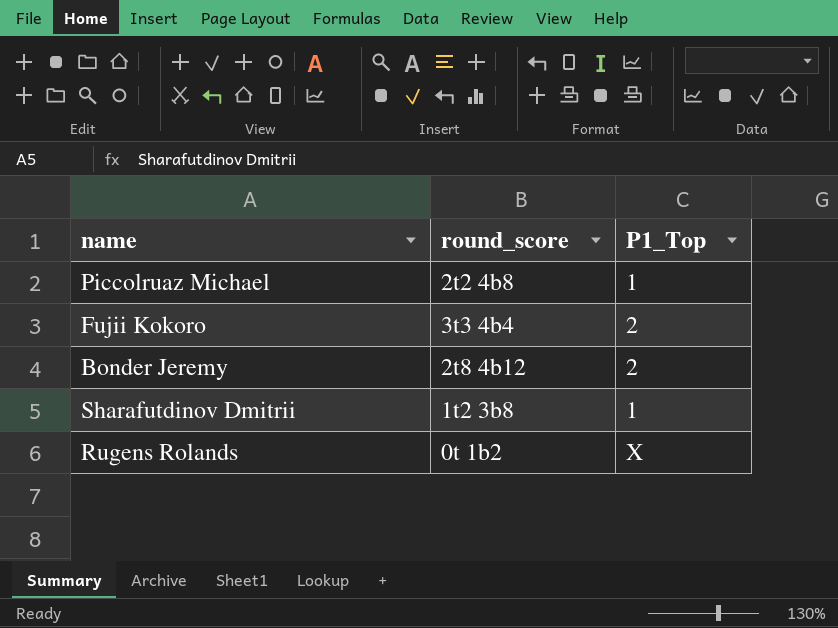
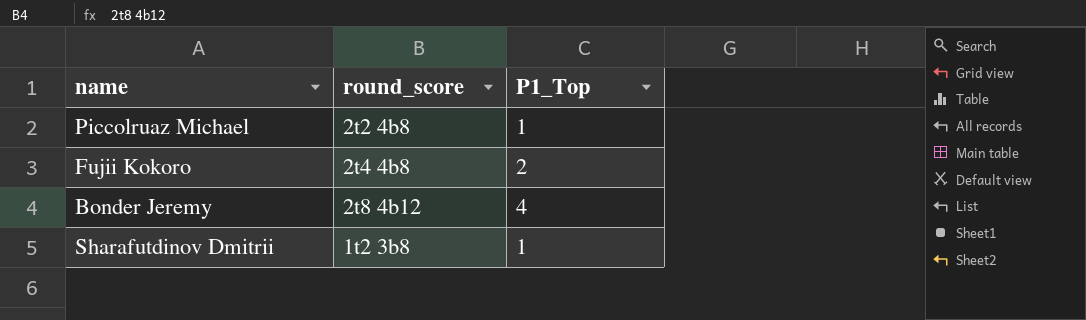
row Rugens Rolands: 0t 1b2 | X -> none
Fujii Kokoro | round_score: 3t3 4b4 -> 2t4 4b8
Bonder Jeremy | P1_Top: 2 -> 4

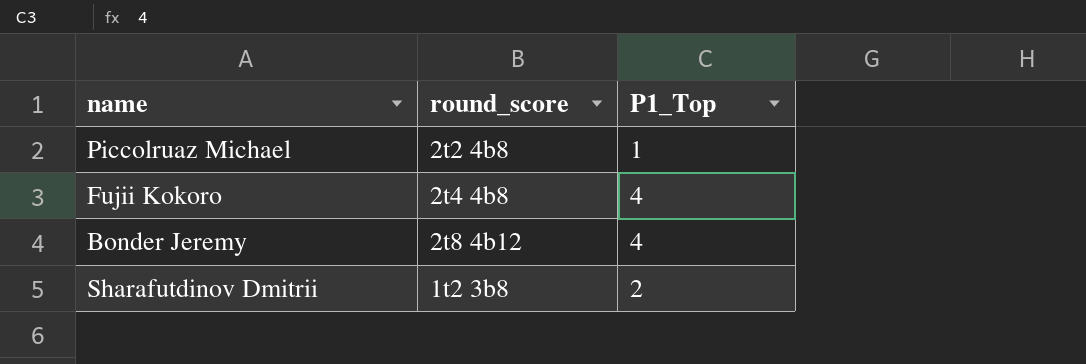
Fujii Kokoro | P1_Top: 2 -> 4
Sharafutdinov Dmitrii | P1_Top: 1 -> 2

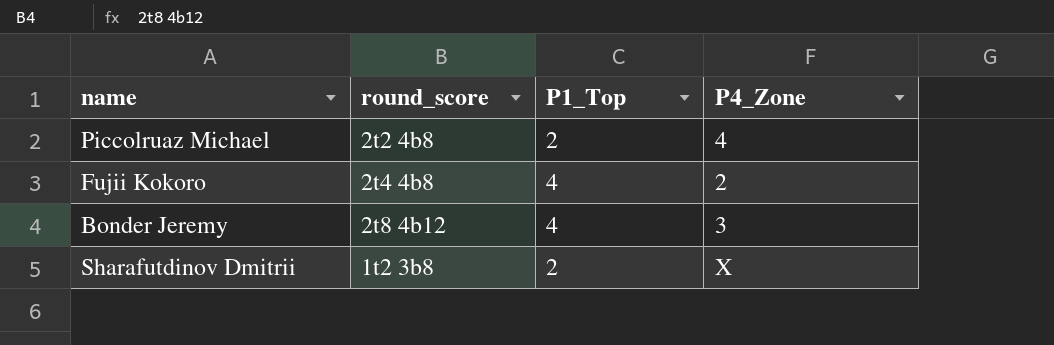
column P4_Zone | position: none -> 4
Piccolruaz Michael | P1_Top: 1 -> 2

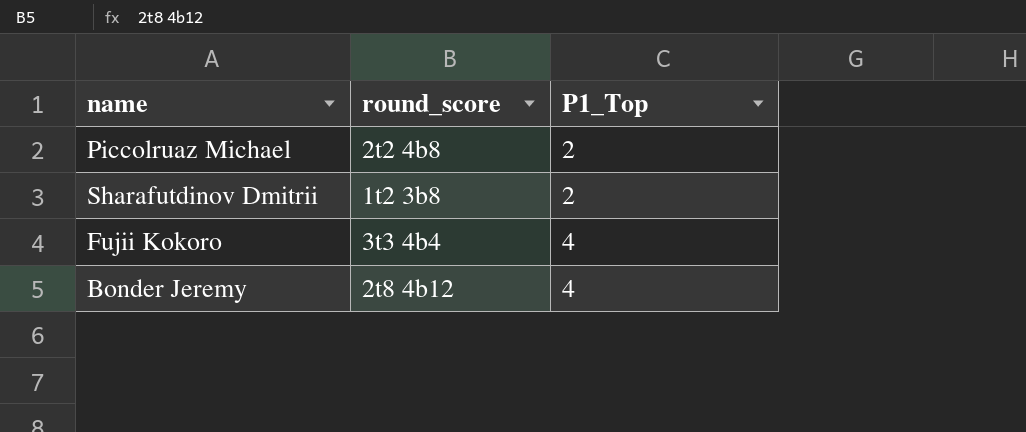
row order: none -> P1_Top ascending
column P4_Zone | position: 4 -> none
Fujii Kokoro | round_score: 2t4 4b8 -> 3t3 4b4

